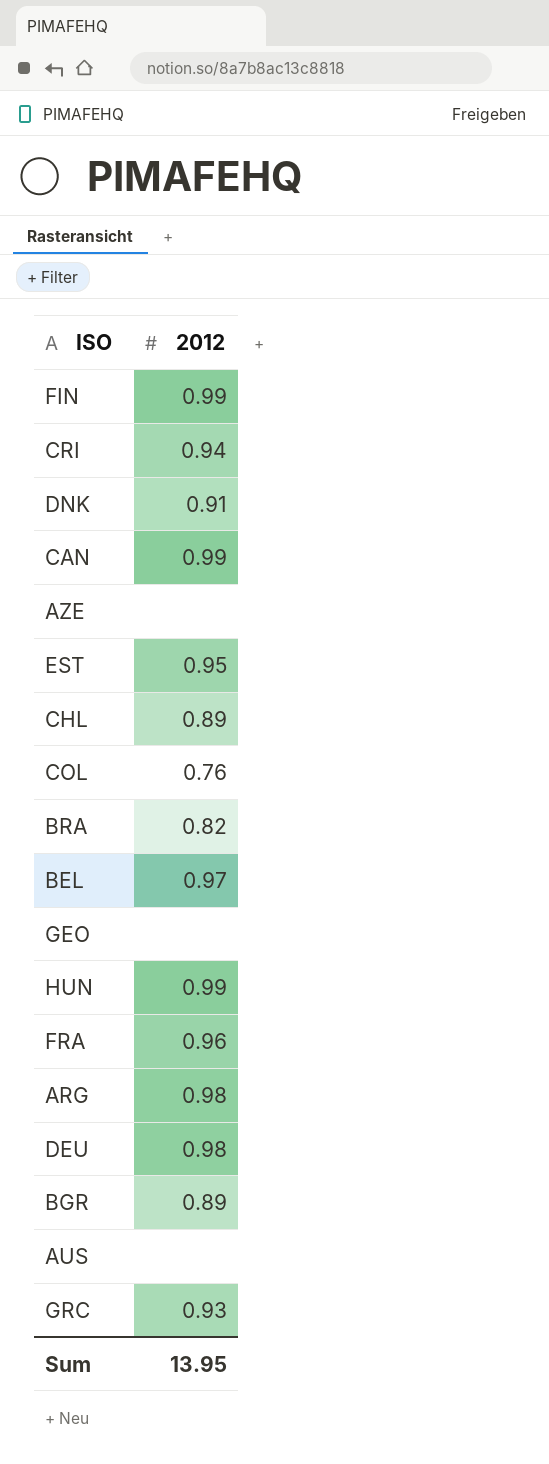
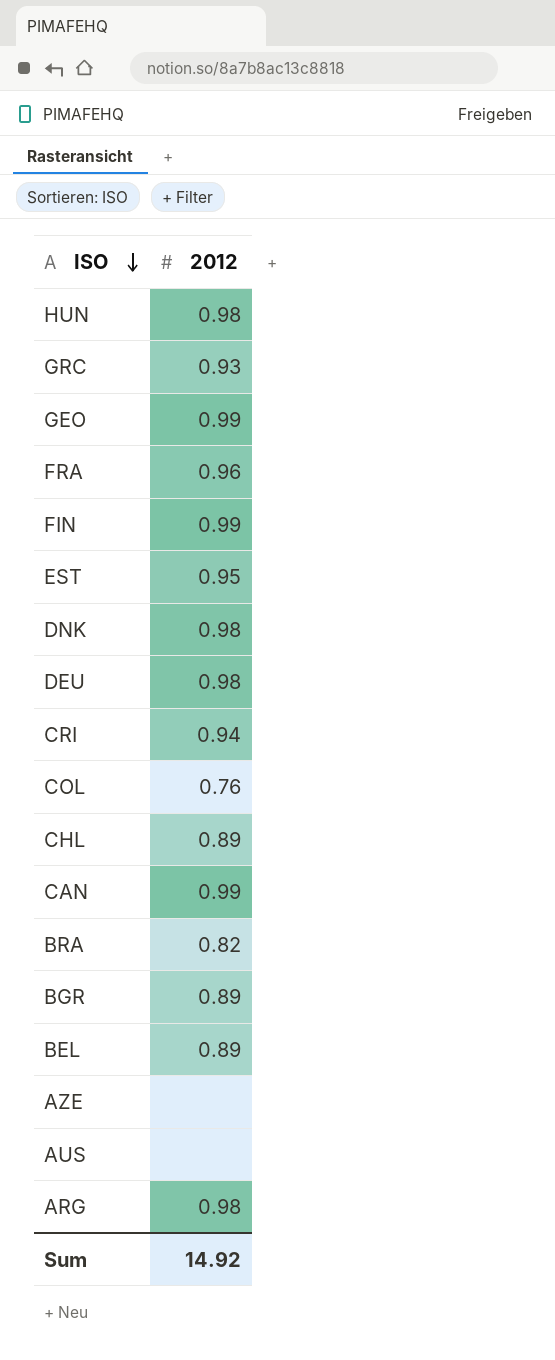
row order: none -> ISO descending
HUN | 2012: 0.99 -> 0.98
GEO | 2012: none -> 0.99
DNK | 2012: 0.91 -> 0.98
BEL | 2012: 0.97 -> 0.89
Sum | 2012: 13.95 -> 14.92

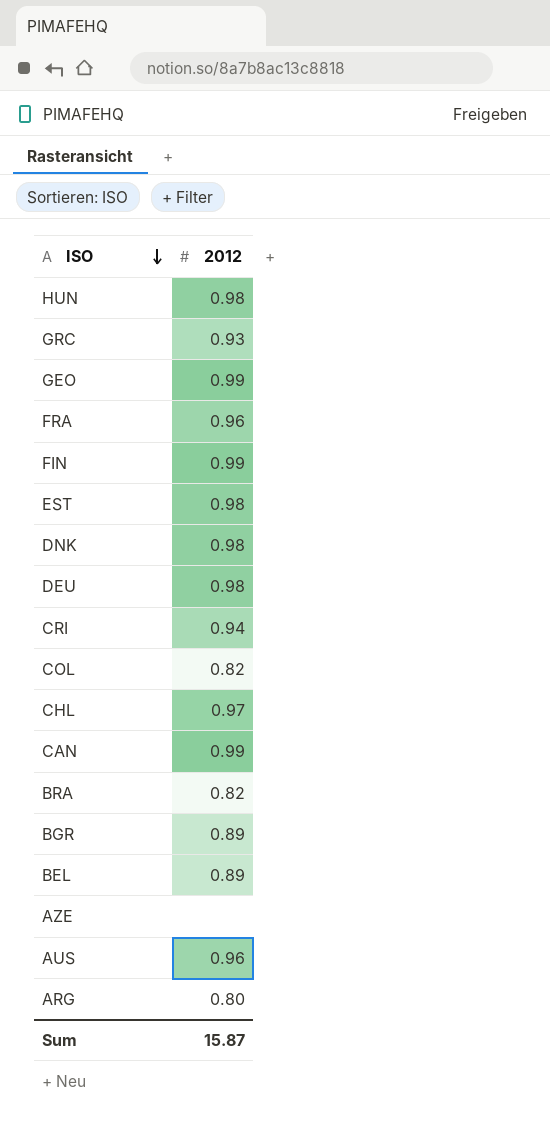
EST | 2012: 0.95 -> 0.98
COL | 2012: 0.76 -> 0.82
CHL | 2012: 0.89 -> 0.97
AUS | 2012: none -> 0.96
ARG | 2012: 0.98 -> 0.80
Sum | 2012: 14.92 -> 15.87

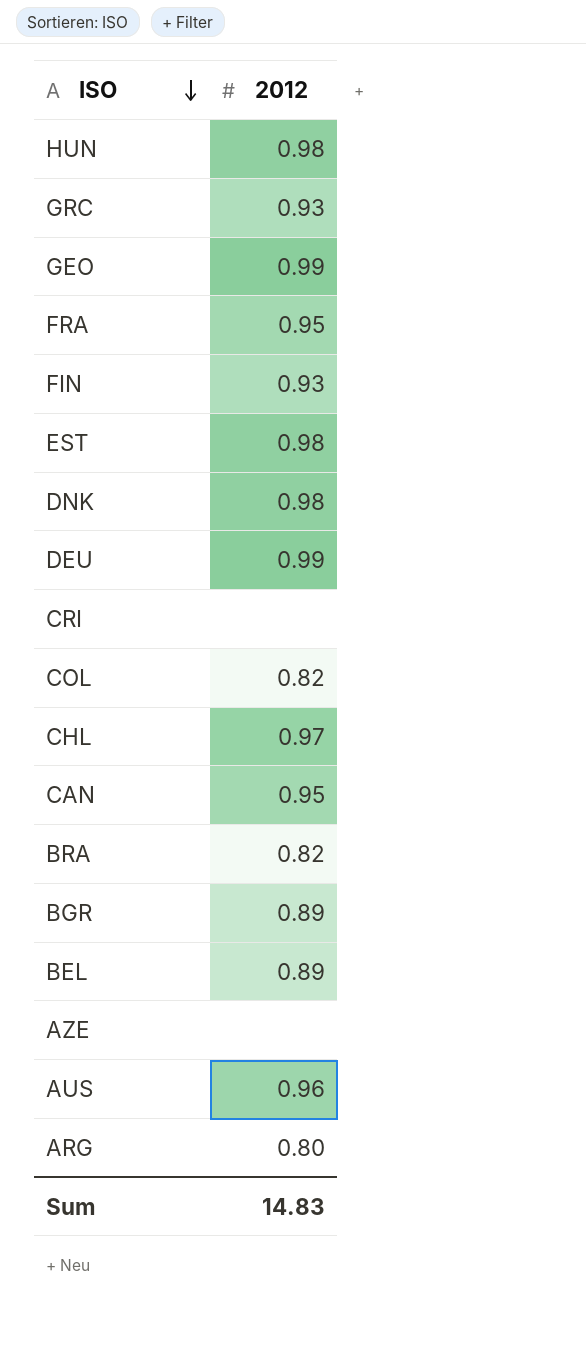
FRA | 2012: 0.96 -> 0.95
FIN | 2012: 0.99 -> 0.93
DEU | 2012: 0.98 -> 0.99
CRI | 2012: 0.94 -> none
CAN | 2012: 0.99 -> 0.95
Sum | 2012: 15.87 -> 14.83

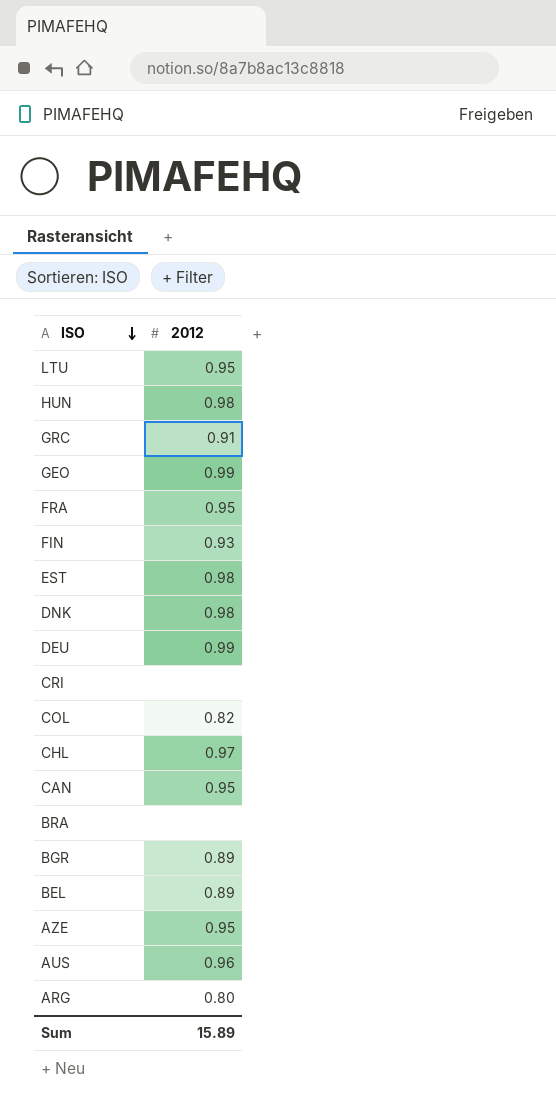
row LTU: none -> 0.95
GRC | 2012: 0.93 -> 0.91
BRA | 2012: 0.82 -> none
AZE | 2012: none -> 0.95
Sum | 2012: 14.83 -> 15.89

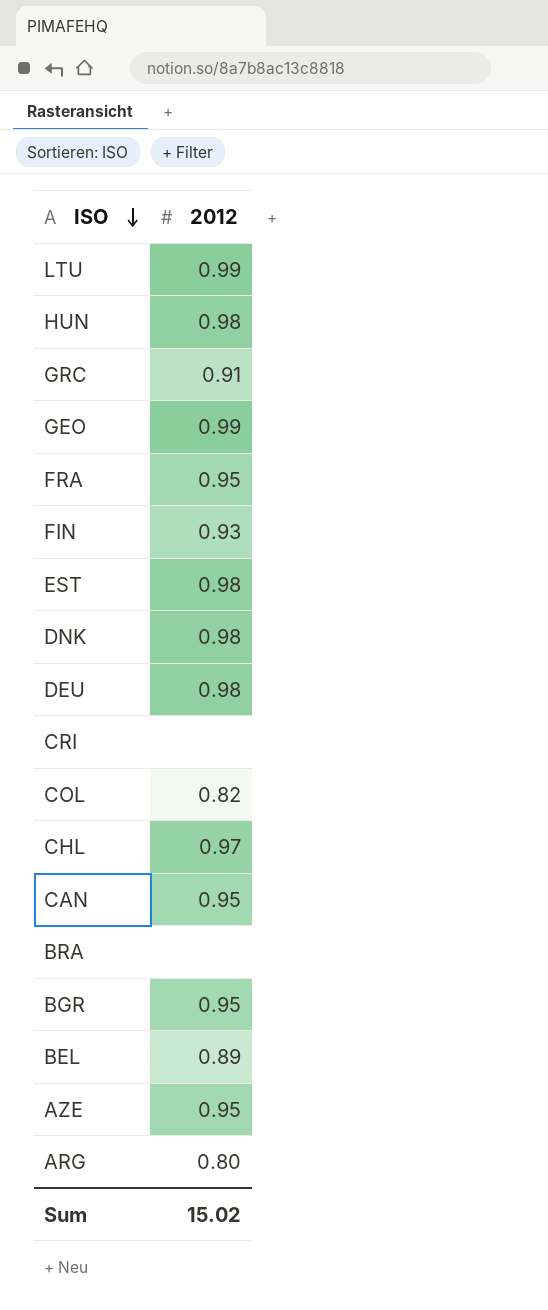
row AUS: 0.96 -> none
LTU | 2012: 0.95 -> 0.99
DEU | 2012: 0.99 -> 0.98
BGR | 2012: 0.89 -> 0.95
Sum | 2012: 15.89 -> 15.02

